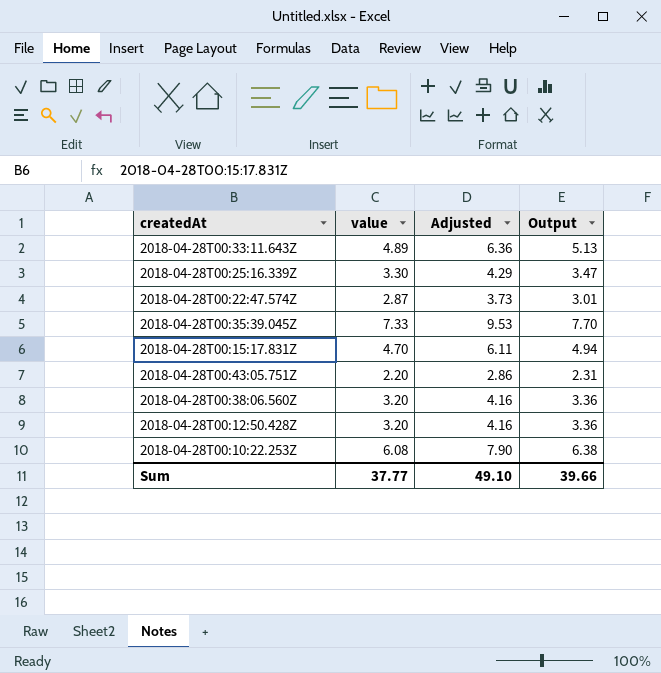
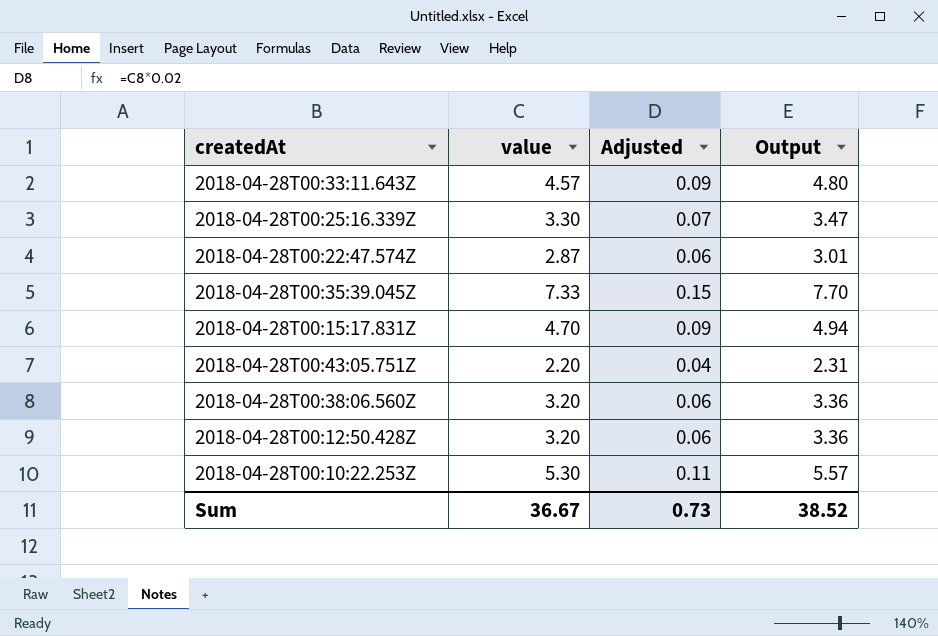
column Adjusted | formula: [value] * 1.3 -> [value] * 0.02
2018-04-28T00:33:11.643Z | value: 4.89 -> 4.57
2018-04-28T00:33:11.643Z | Output: 5.13 -> 4.80
2018-04-28T00:10:22.253Z | value: 6.08 -> 5.30
2018-04-28T00:10:22.253Z | Output: 6.38 -> 5.57
Sum | value: 37.77 -> 36.67
Sum | Adjusted: 49.10 -> 0.73
Sum | Output: 39.66 -> 38.52

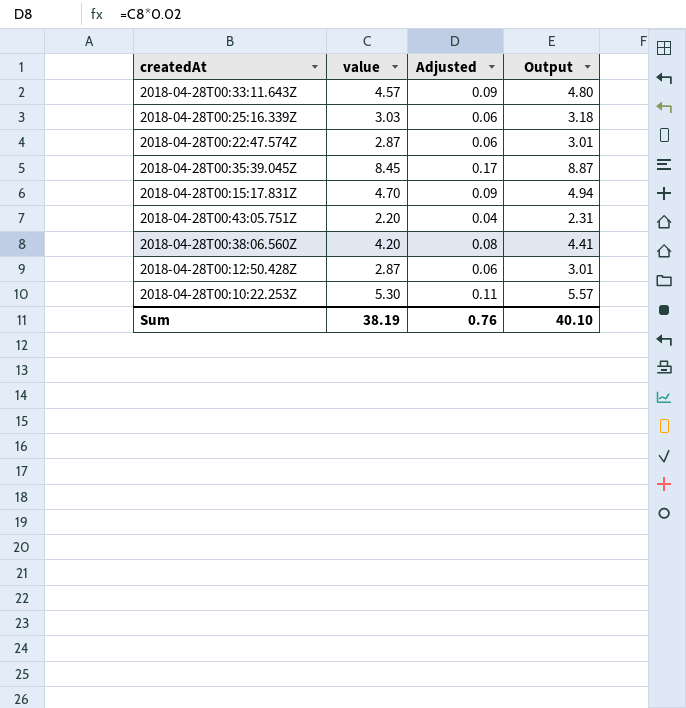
2018-04-28T00:25:16.339Z | value: 3.30 -> 3.03
2018-04-28T00:25:16.339Z | Adjusted: 0.07 -> 0.06
2018-04-28T00:25:16.339Z | Output: 3.47 -> 3.18
2018-04-28T00:35:39.045Z | value: 7.33 -> 8.45
2018-04-28T00:35:39.045Z | Adjusted: 0.15 -> 0.17
2018-04-28T00:35:39.045Z | Output: 7.70 -> 8.87
2018-04-28T00:38:06.560Z | value: 3.20 -> 4.20
2018-04-28T00:38:06.560Z | Adjusted: 0.06 -> 0.08
2018-04-28T00:38:06.560Z | Output: 3.36 -> 4.41
2018-04-28T00:12:50.428Z | value: 3.20 -> 2.87
2018-04-28T00:12:50.428Z | Output: 3.36 -> 3.01
Sum | value: 36.67 -> 38.19
Sum | Adjusted: 0.73 -> 0.76
Sum | Output: 38.52 -> 40.10

